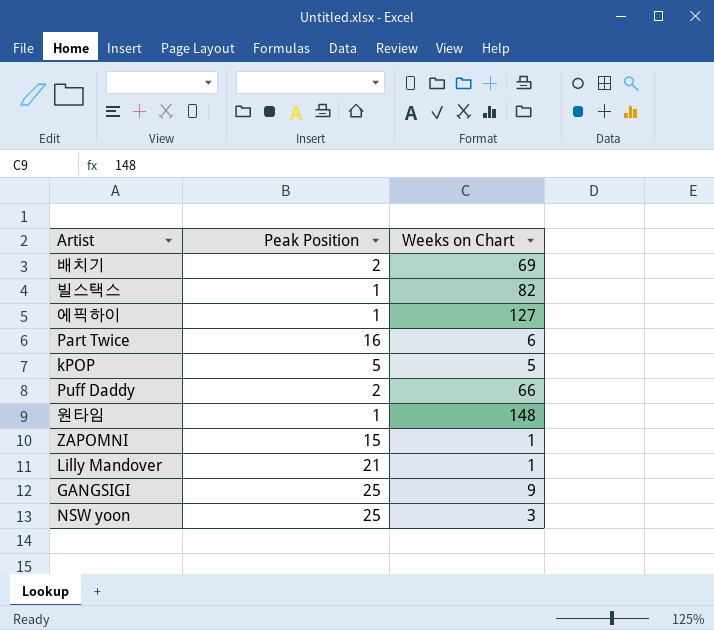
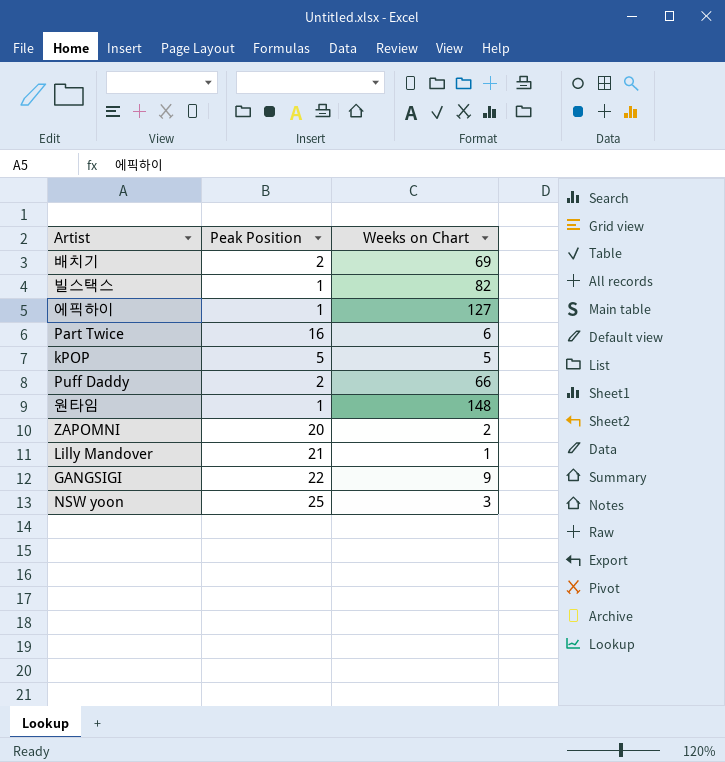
ZAPOMNI | Peak Position: 15 -> 20
ZAPOMNI | Weeks on Chart: 1 -> 2
GANGSIGI | Peak Position: 25 -> 22

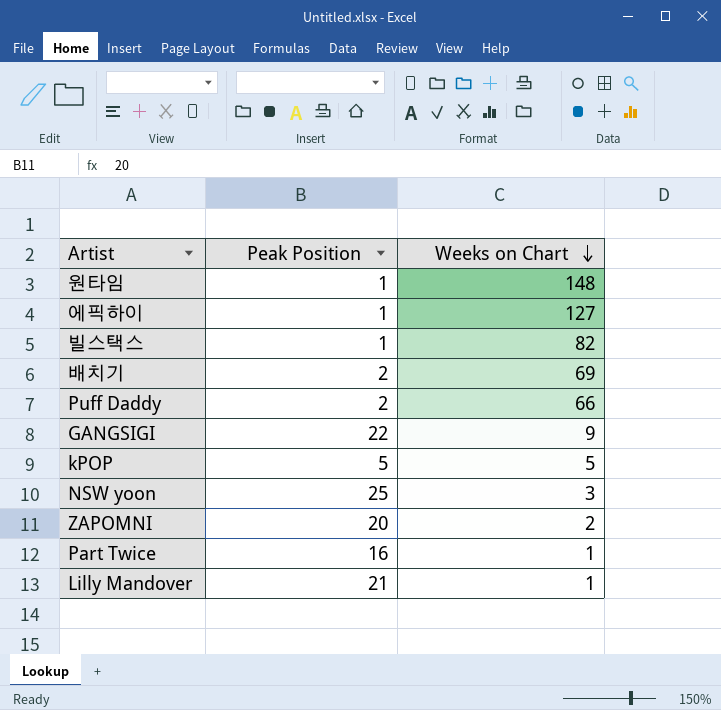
row order: none -> Weeks on Chart descending
Part Twice | Weeks on Chart: 6 -> 1

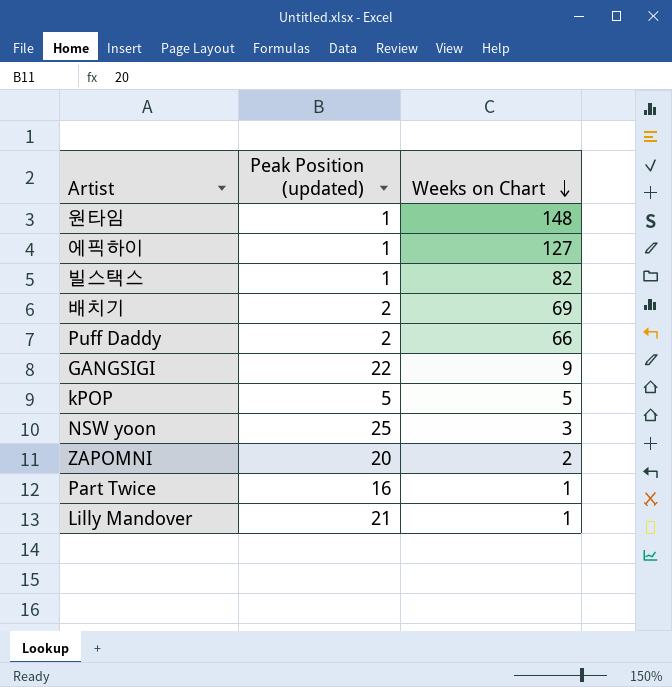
column name: Peak Position -> Peak Position (updated)

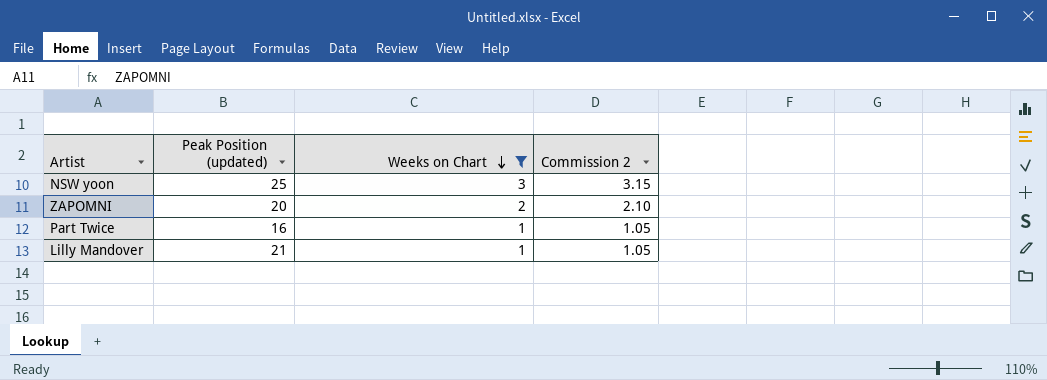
filter: none -> Weeks on Chart <= 3
column Commission 2 | formula: none -> [Weeks on Chart] * 1.05

